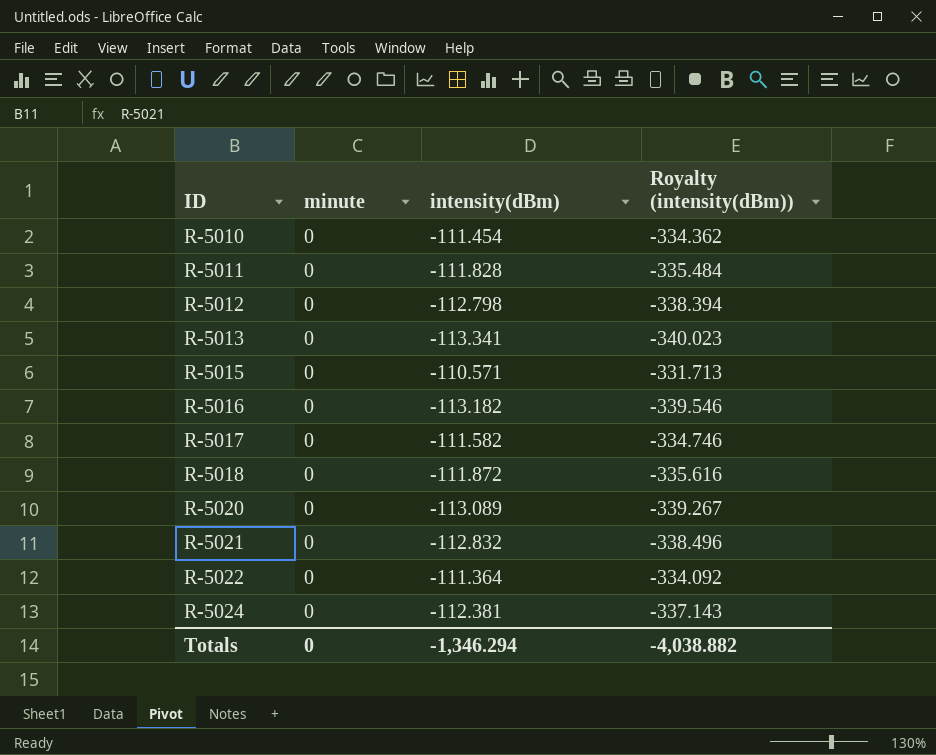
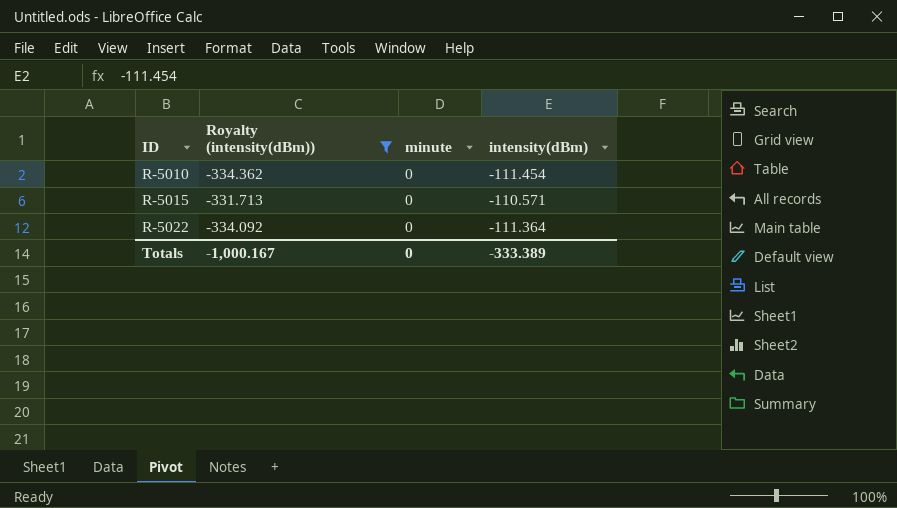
filter: none -> Royalty (intensity(dBm)) >= -334.362
column Royalty (intensity(dBm)) | position: 4 -> 2
Totals | Royalty (intensity(dBm)): -4,038.882 -> -1,000.167
Totals | intensity(dBm): -1,346.294 -> -333.389

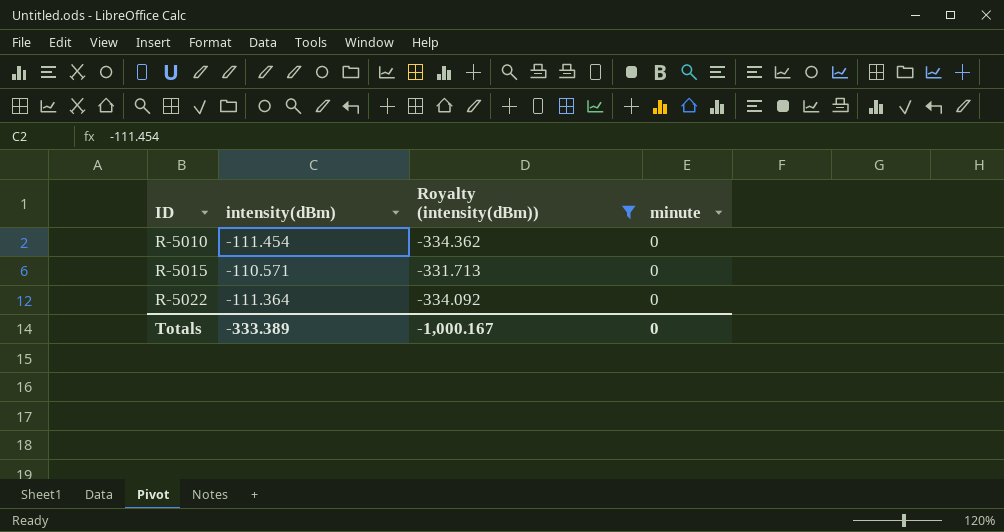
column intensity(dBm) | position: 4 -> 2

